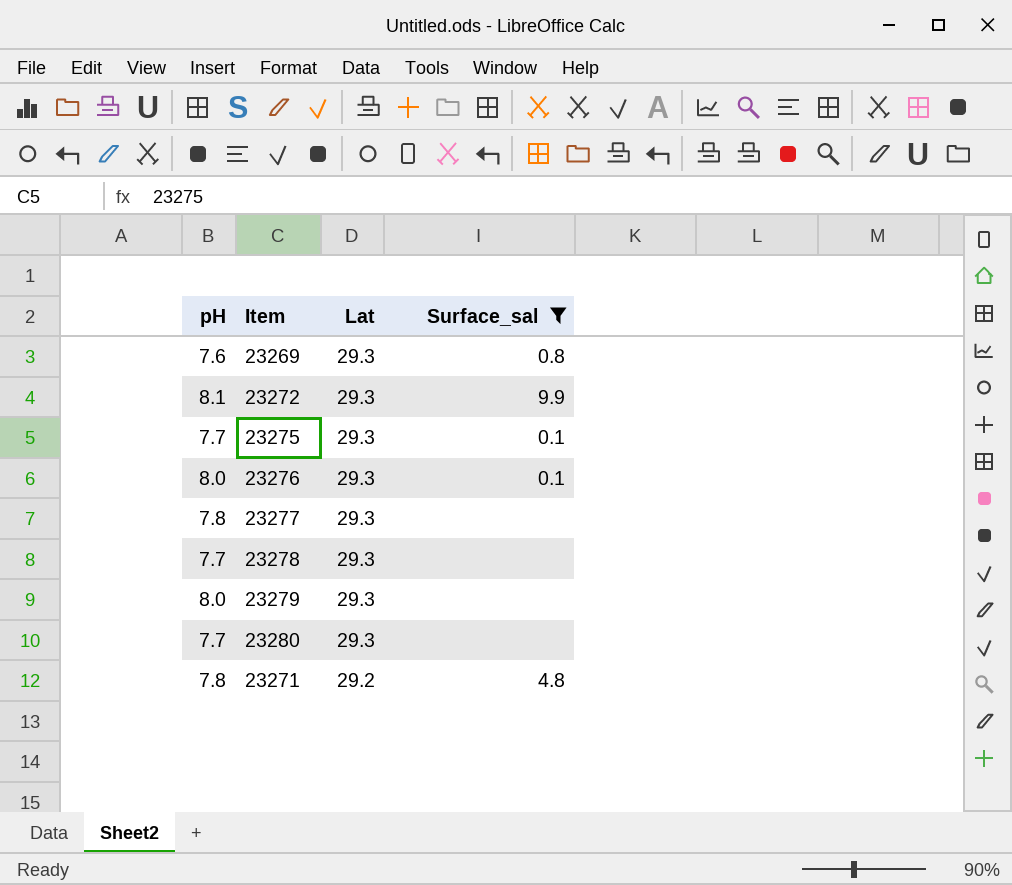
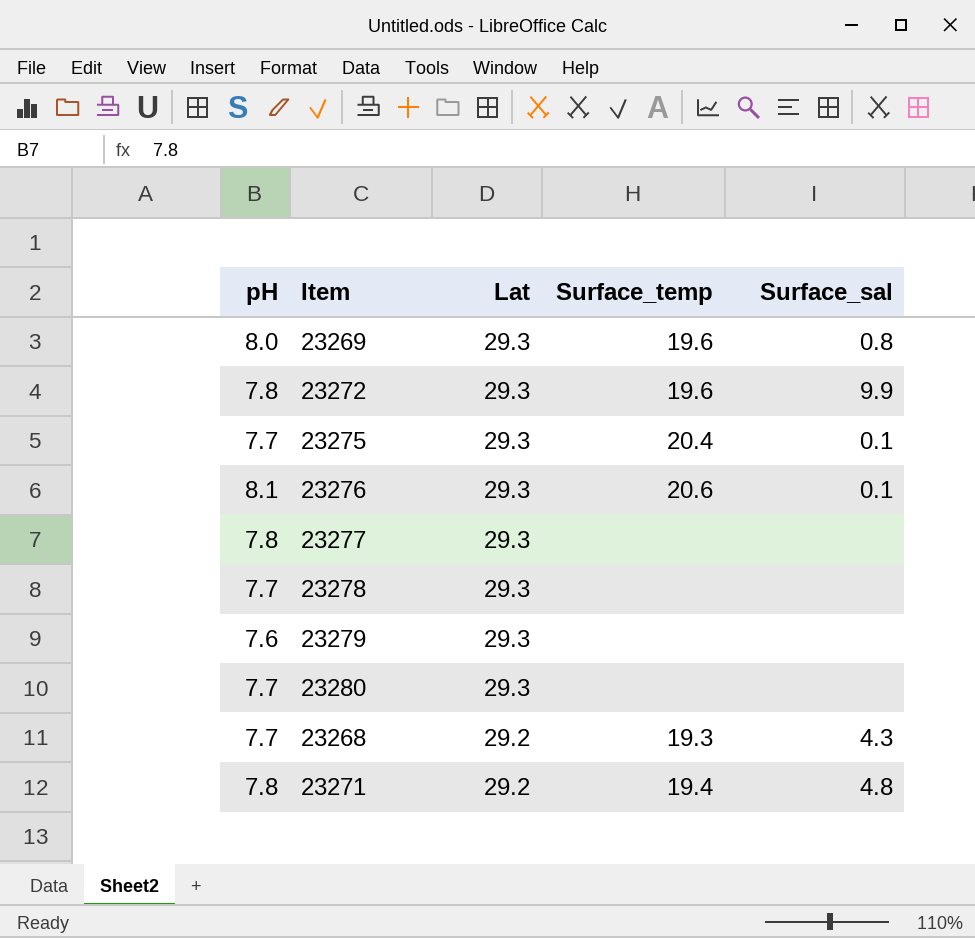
filter: Surface_sal != 4.3 -> none
column Surface_temp | position: none -> 4
23269 | pH: 7.6 -> 8.0
23272 | pH: 8.1 -> 7.8
23276 | pH: 8.0 -> 8.1
23279 | pH: 8.0 -> 7.6

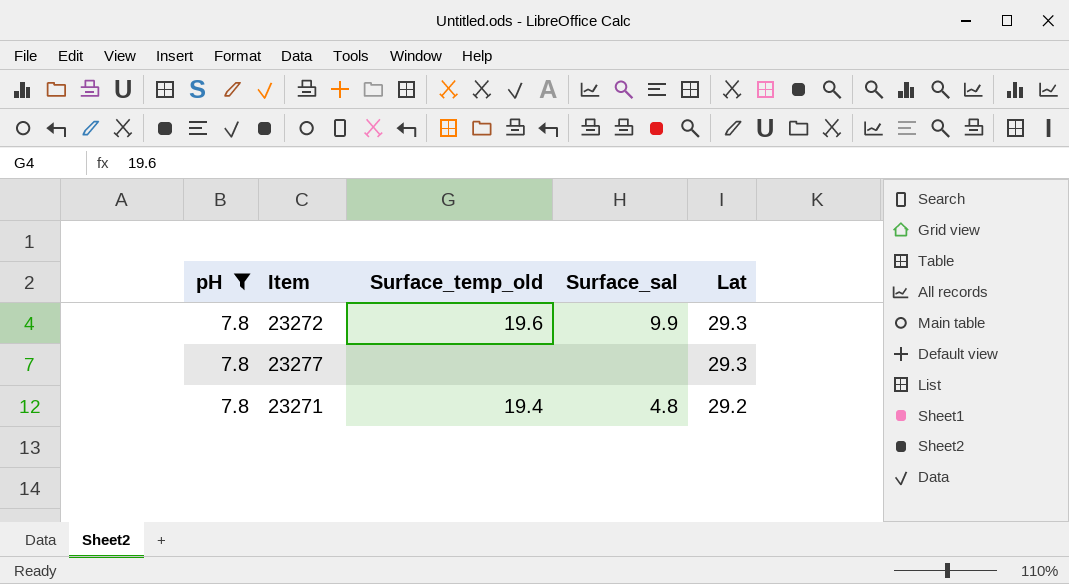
filter: none -> pH = 7.8
column name: Surface_temp -> Surface_temp_old
column Lat | position: 3 -> 5

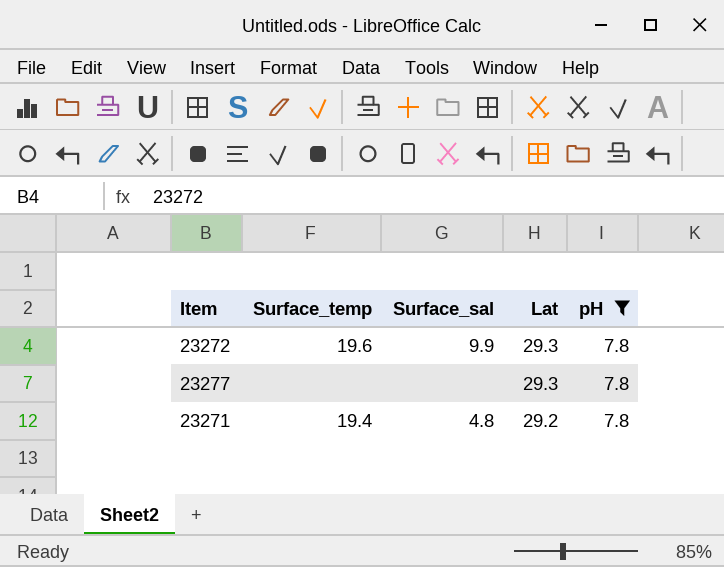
column name: Surface_temp_old -> Surface_temp
column pH | position: 1 -> 5

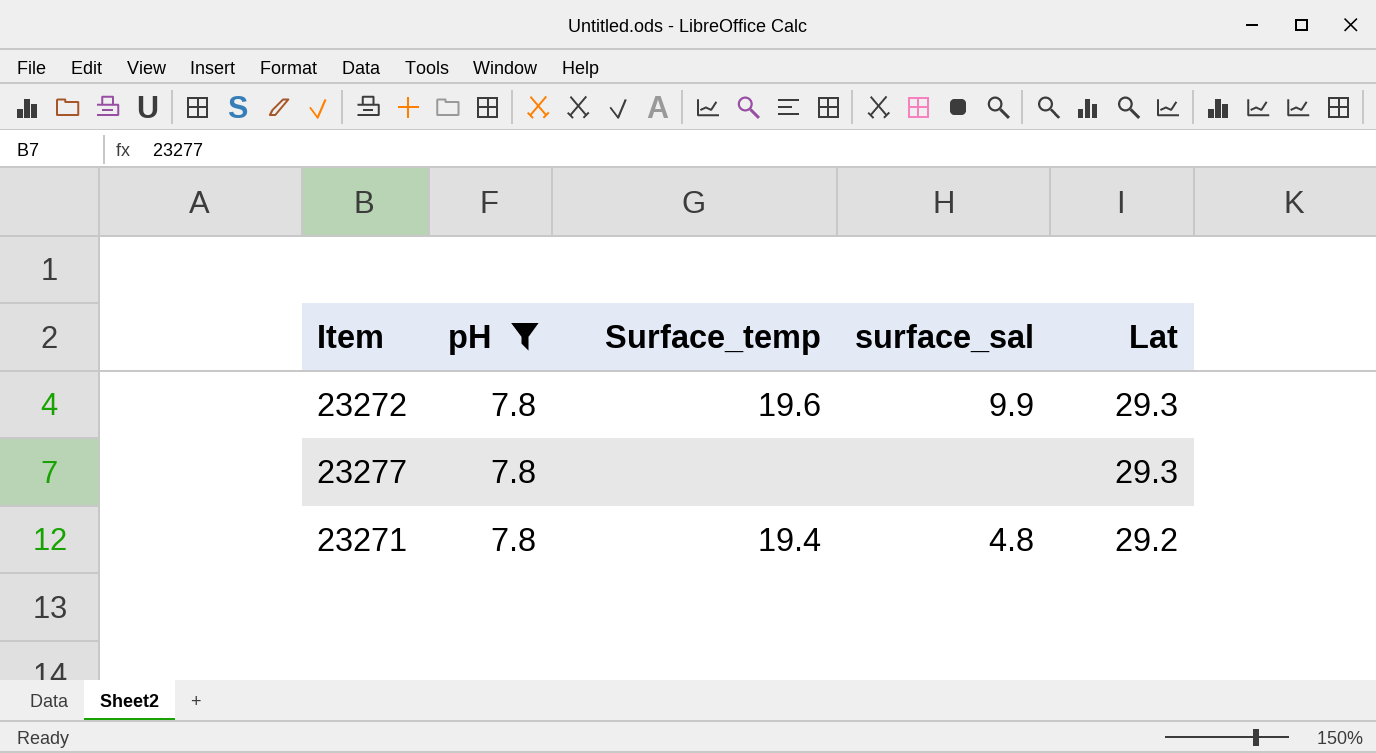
column pH | position: 5 -> 2
column name: Surface_sal -> surface_sal

